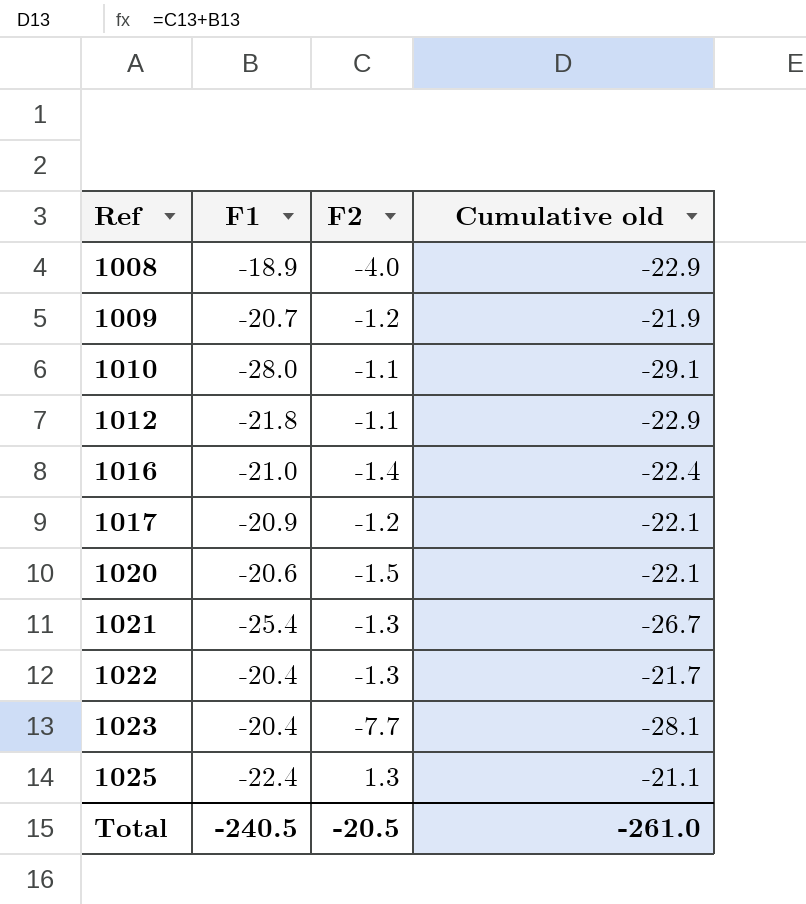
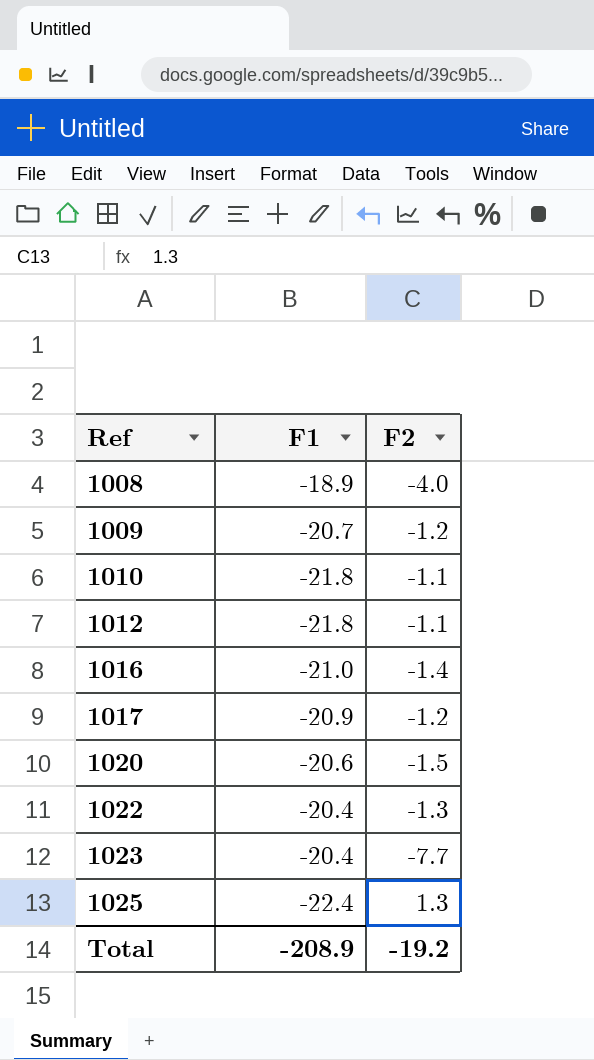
column Cumulative old | formula: [F1] + [F2] -> none
row 1021: -25.4 | -1.3 | -26.7 -> none
1010 | F1: -28.0 -> -21.8
Total | F1: -240.5 -> -208.9
Total | F2: -20.5 -> -19.2

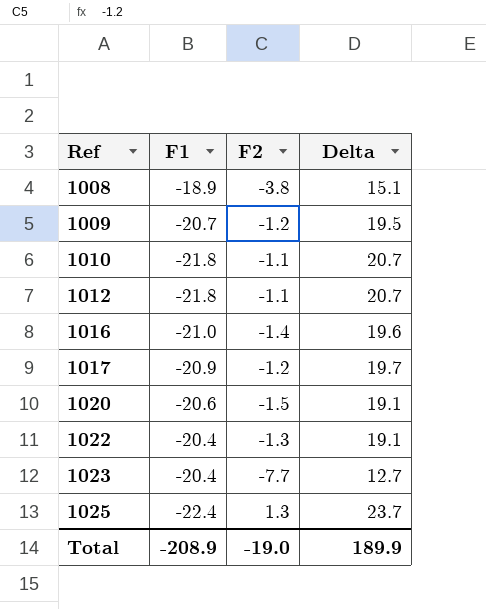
column Delta | formula: none -> [F2] - [F1]
1008 | F2: -4.0 -> -3.8
Total | F2: -19.2 -> -19.0

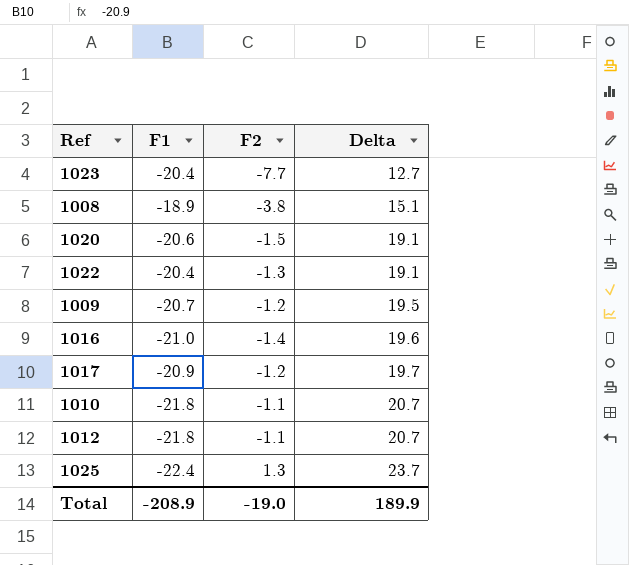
row order: Ref ascending -> Delta ascending

